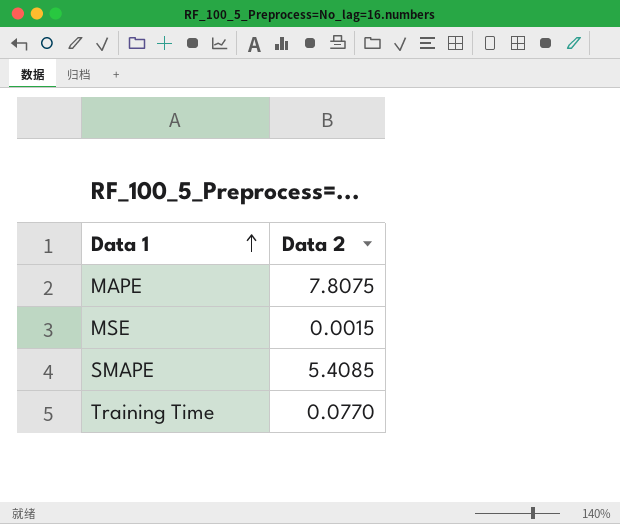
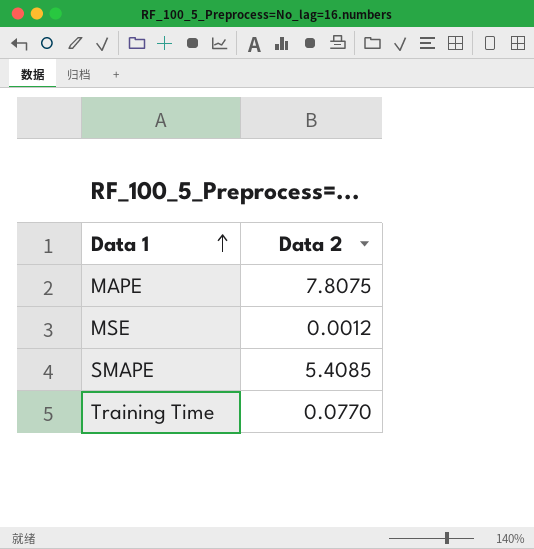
MSE | Data 2: 0.0015 -> 0.0012

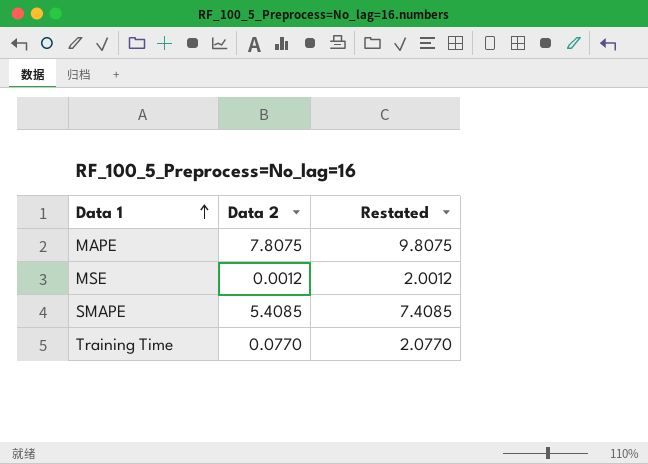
column Restated | formula: none -> [Data 2] + 2

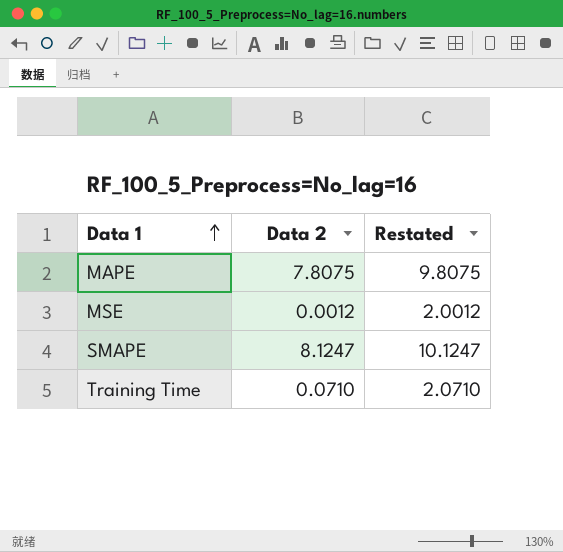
SMAPE | Data 2: 5.4085 -> 8.1247
SMAPE | Restated: 7.4085 -> 10.1247
Training Time | Data 2: 0.0770 -> 0.0710
Training Time | Restated: 2.0770 -> 2.0710

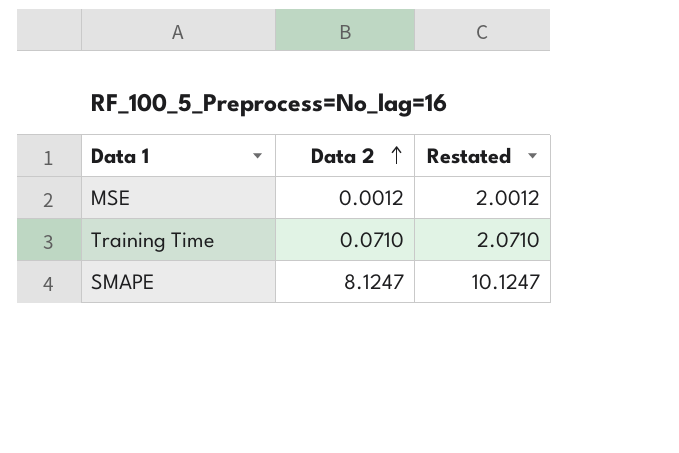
row order: Data 1 ascending -> Data 2 ascending
row MAPE: 7.8075 | 9.8075 -> none

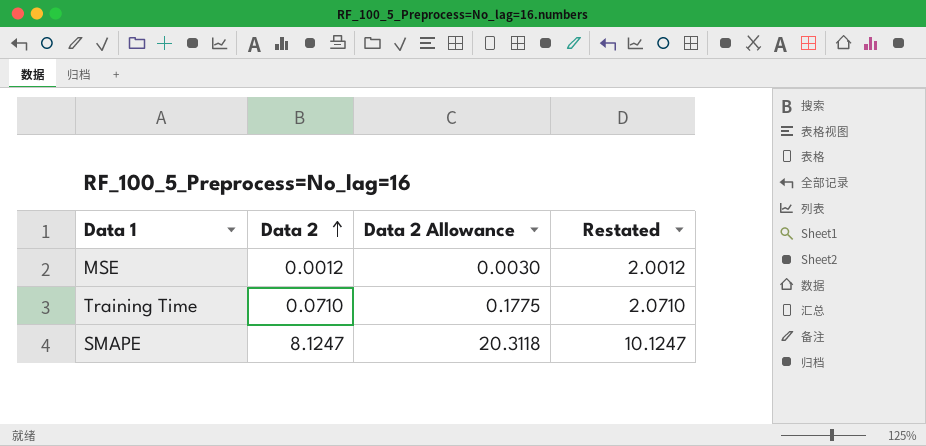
column Data 2 Allowance | formula: none -> [Data 2] * 2.5

